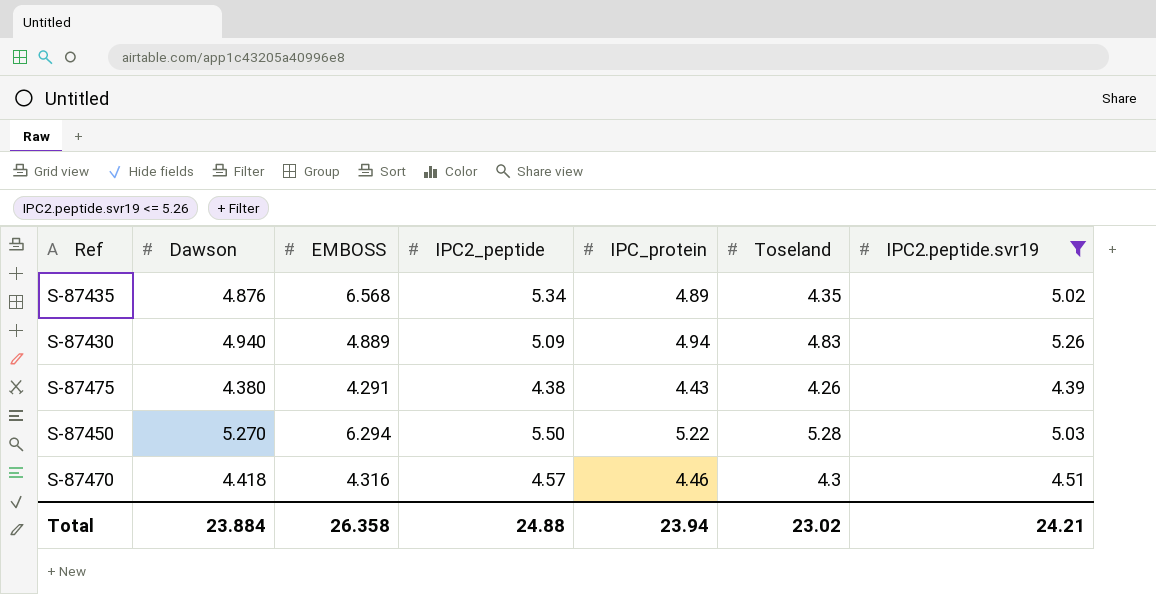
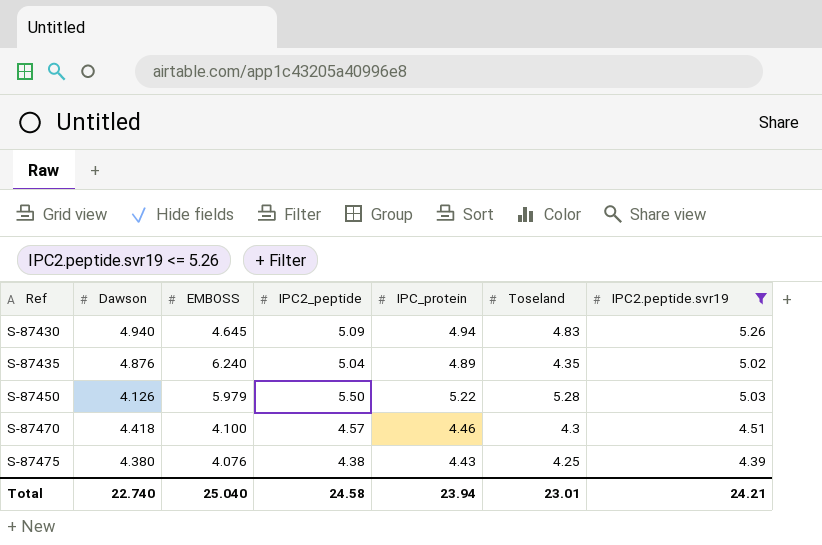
row order: none -> Ref ascending
S-87430 | EMBOSS: 4.889 -> 4.645
S-87435 | EMBOSS: 6.568 -> 6.240
S-87435 | IPC2_peptide: 5.34 -> 5.04
S-87450 | Dawson: 5.270 -> 4.126
S-87450 | EMBOSS: 6.294 -> 5.979
S-87470 | EMBOSS: 4.316 -> 4.100
S-87475 | EMBOSS: 4.291 -> 4.076
S-87475 | Toseland: 4.26 -> 4.25
Total | Dawson: 23.884 -> 22.740
Total | EMBOSS: 26.358 -> 25.040
Total | IPC2_peptide: 24.88 -> 24.58
Total | Toseland: 23.02 -> 23.01

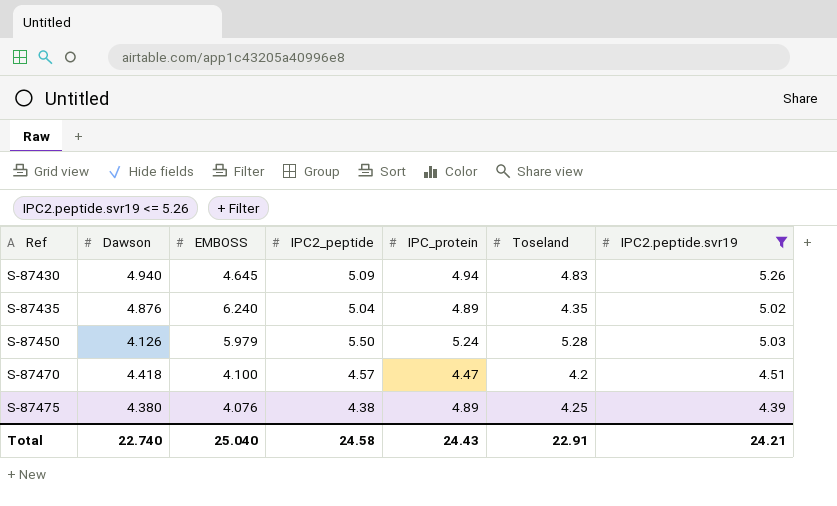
S-87450 | IPC_protein: 5.22 -> 5.24
S-87470 | IPC_protein: 4.46 -> 4.47
S-87470 | Toseland: 4.3 -> 4.2
S-87475 | IPC_protein: 4.43 -> 4.89
Total | IPC_protein: 23.94 -> 24.43
Total | Toseland: 23.01 -> 22.91

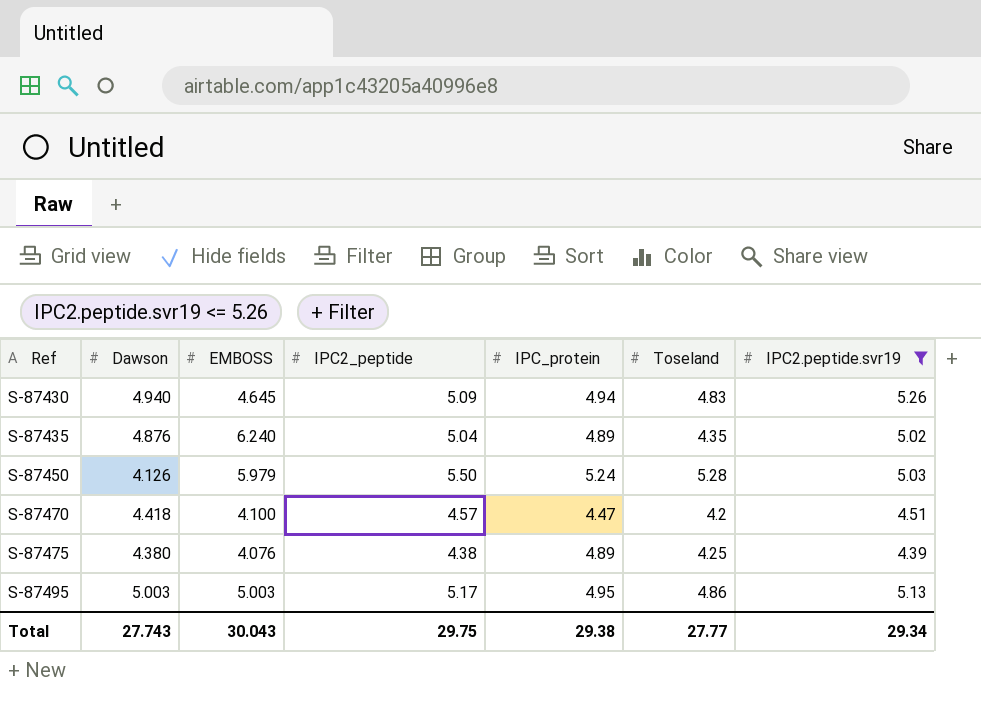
row S-87495: none -> 5.003 | 5.003 | 5.17 | 4.95 | 4.86 | 5.13
Total | Dawson: 22.740 -> 27.743
Total | EMBOSS: 25.040 -> 30.043
Total | IPC2_peptide: 24.58 -> 29.75
Total | IPC_protein: 24.43 -> 29.38
Total | Toseland: 22.91 -> 27.77
Total | IPC2.peptide.svr19: 24.21 -> 29.34

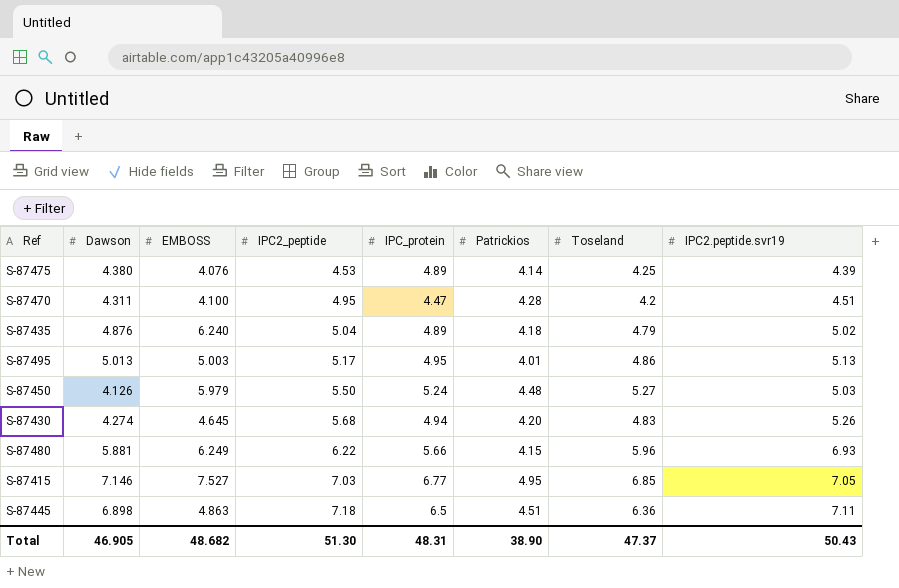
filter: IPC2.peptide.svr19 <= 5.26 -> none
row order: Ref ascending -> IPC2_peptide ascending
column Patrickios | position: none -> 6
S-87475 | IPC2_peptide: 4.38 -> 4.53
S-87470 | Dawson: 4.418 -> 4.311
S-87470 | IPC2_peptide: 4.57 -> 4.95
S-87435 | Toseland: 4.35 -> 4.79
S-87495 | Dawson: 5.003 -> 5.013
S-87450 | Toseland: 5.28 -> 5.27
S-87430 | Dawson: 4.940 -> 4.274
S-87430 | IPC2_peptide: 5.09 -> 5.68
Total | Dawson: 27.743 -> 46.905
Total | EMBOSS: 30.043 -> 48.682
Total | IPC2_peptide: 29.75 -> 51.30
Total | IPC_protein: 29.38 -> 48.31
Total | Toseland: 27.77 -> 47.37
Total | IPC2.peptide.svr19: 29.34 -> 50.43

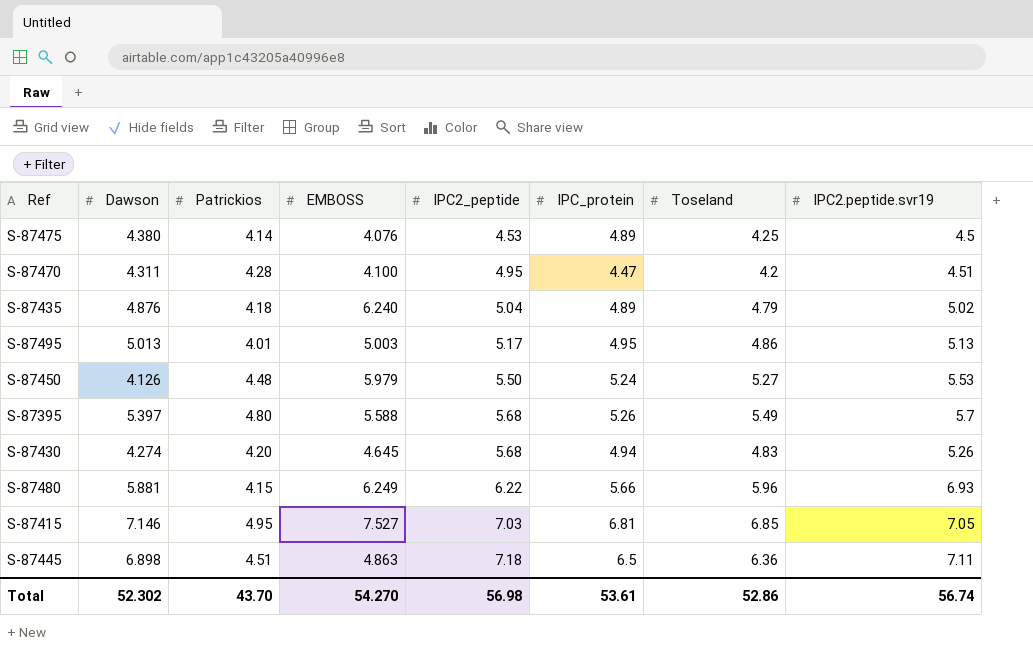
column Patrickios | position: 6 -> 3
S-87475 | IPC2.peptide.svr19: 4.39 -> 4.5
S-87450 | IPC2.peptide.svr19: 5.03 -> 5.53
row S-87395: none -> 5.397 | 4.80 | 5.588 | 5.68 | 5.26 | 5.49 | 5.7
S-87415 | IPC_protein: 6.77 -> 6.81
Total | Dawson: 46.905 -> 52.302
Total | Patrickios: 38.90 -> 43.70
Total | EMBOSS: 48.682 -> 54.270
Total | IPC2_peptide: 51.30 -> 56.98
Total | IPC_protein: 48.31 -> 53.61
Total | Toseland: 47.37 -> 52.86
Total | IPC2.peptide.svr19: 50.43 -> 56.74

